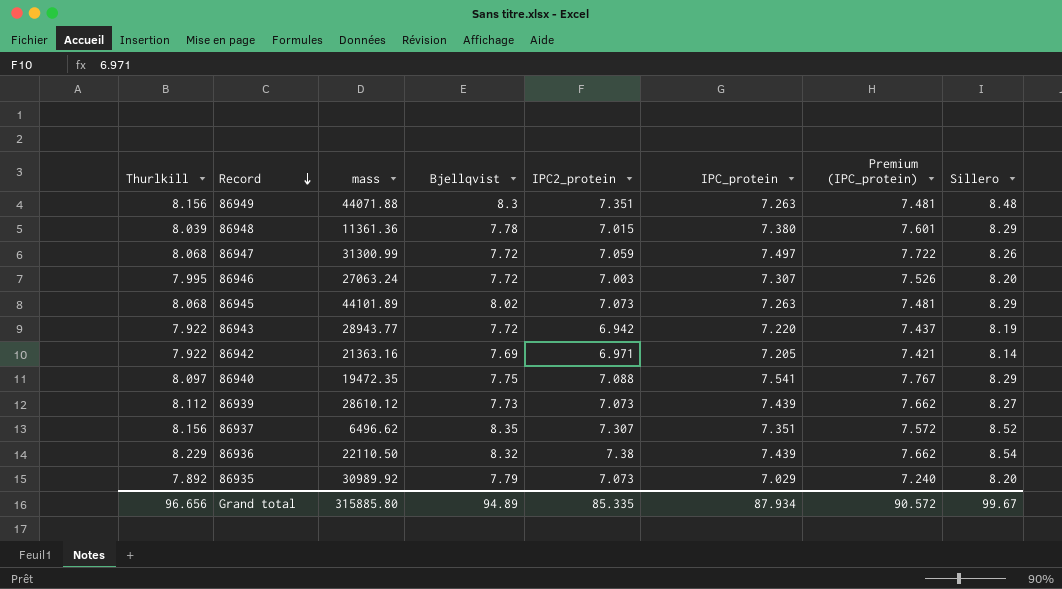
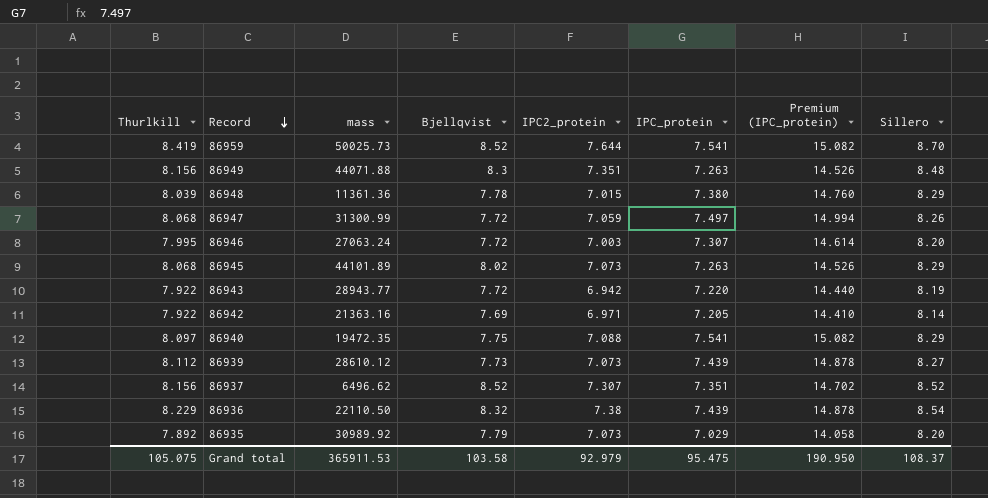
column Premium (IPC_protein) | formula: [IPC_protein] * 1.03 -> [IPC_protein] * 2
row 86959: none -> 8.419 | 50025.73 | 8.52 | 7.644 | 7.541 | 15.082 | 8.70
86937 | Bjellqvist: 8.35 -> 8.52
Grand total | Thurlkill: 96.656 -> 105.075
Grand total | mass: 315885.80 -> 365911.53
Grand total | Bjellqvist: 94.89 -> 103.58
Grand total | IPC2_protein: 85.335 -> 92.979
Grand total | IPC_protein: 87.934 -> 95.475
Grand total | Premium (IPC_protein): 90.572 -> 190.950
Grand total | Sillero: 99.67 -> 108.37

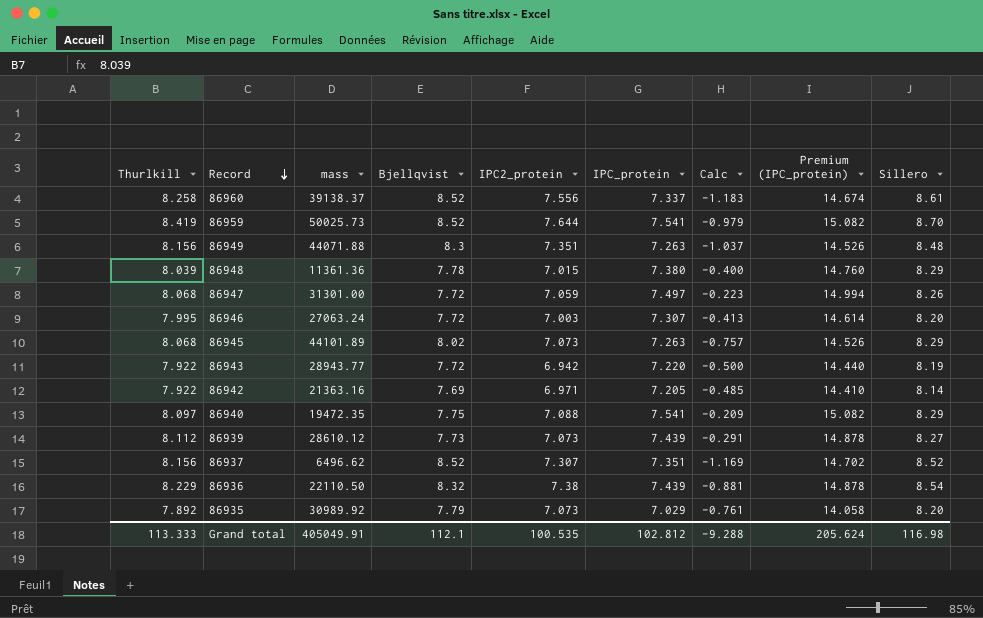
column Calc | formula: none -> [IPC_protein] - [Bjellqvist]
row 86960: none -> 8.258 | 39138.37 | 8.52 | 7.556 | 7.337 | -1.183 | 14.674 | 8.61
86947 | mass: 31300.99 -> 31301.00
Grand total | Thurlkill: 105.075 -> 113.333
Grand total | mass: 365911.53 -> 405049.91
Grand total | Bjellqvist: 103.58 -> 112.1
Grand total | IPC2_protein: 92.979 -> 100.535
Grand total | IPC_protein: 95.475 -> 102.812
Grand total | Premium (IPC_protein): 190.950 -> 205.624
Grand total | Sillero: 108.37 -> 116.98

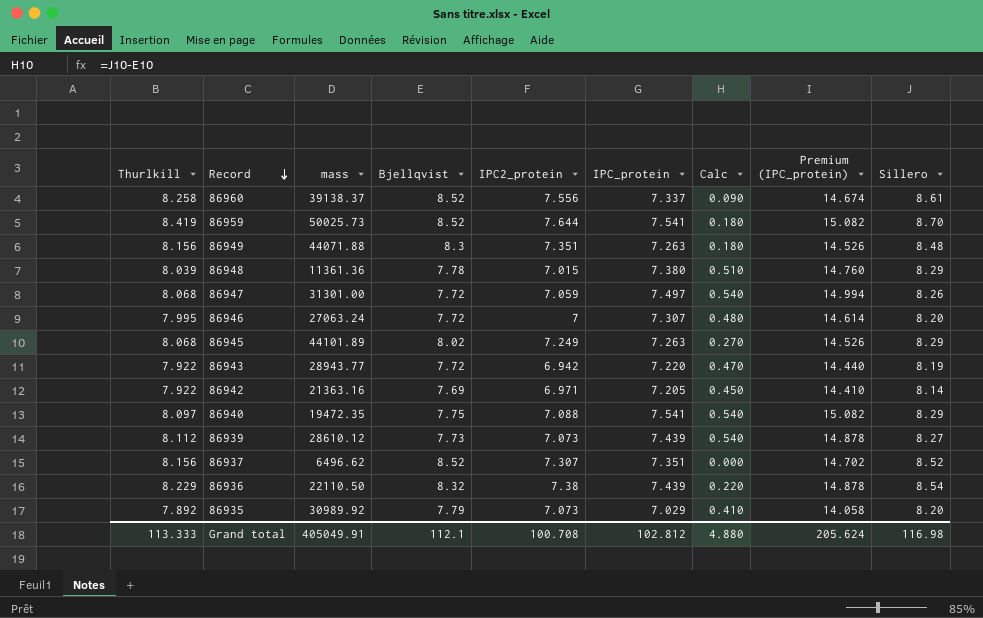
column Calc | formula: [IPC_protein] - [Bjellqvist] -> [Sillero] - [Bjellqvist]
86946 | IPC2_protein: 7.003 -> 7
86945 | IPC2_protein: 7.073 -> 7.249
Grand total | IPC2_protein: 100.535 -> 100.708
Grand total | Calc: -9.288 -> 4.880

